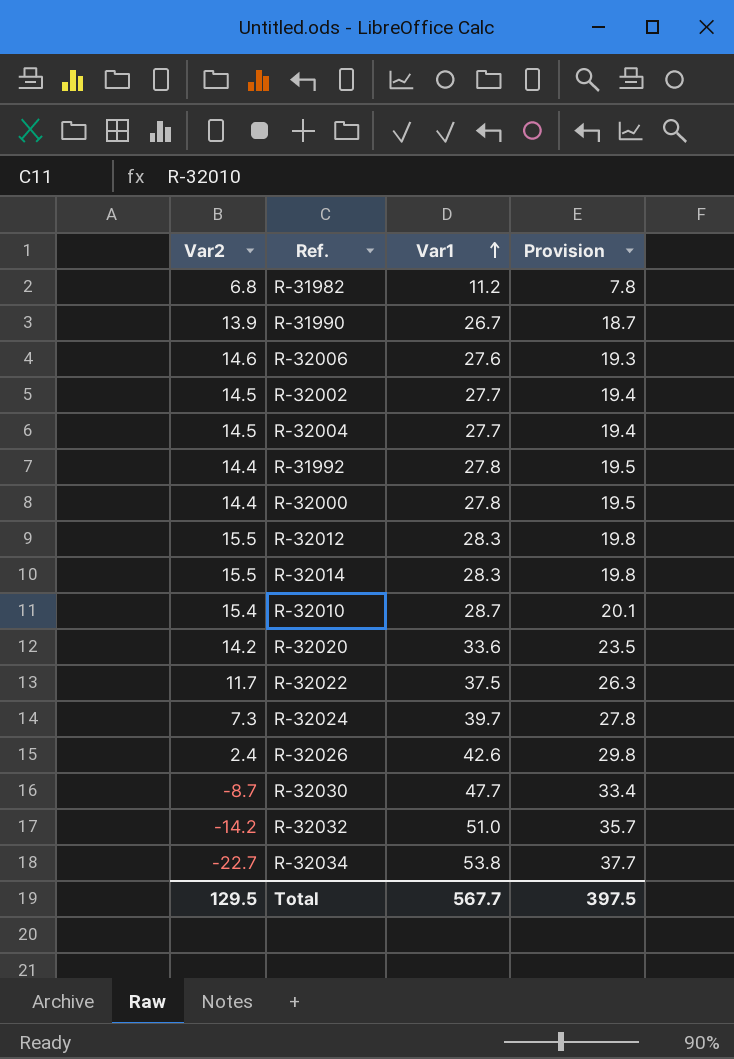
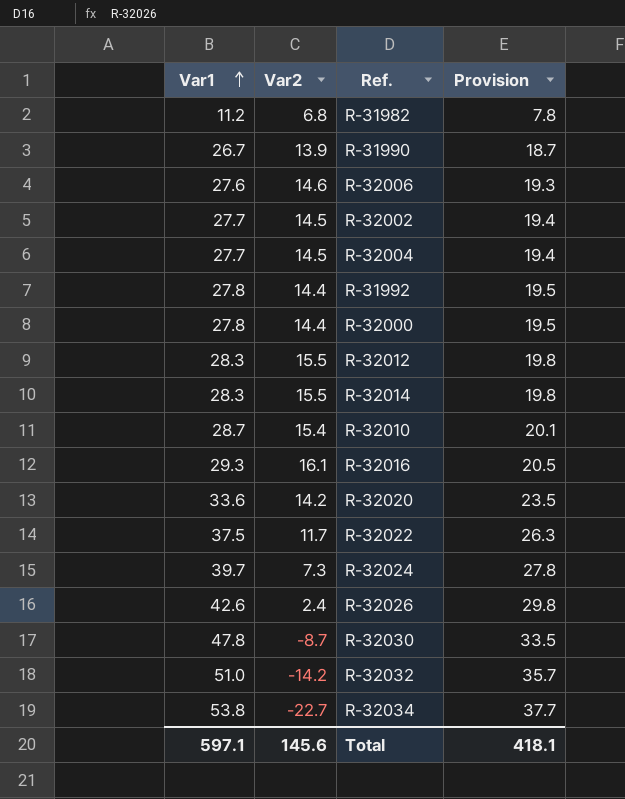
column Var1 | position: 3 -> 1
row R-32016: none -> 29.3 | 16.1 | 20.5
R-32030 | Var1: 47.7 -> 47.8
R-32030 | Provision: 33.4 -> 33.5
Total | Var1: 567.7 -> 597.1
Total | Var2: 129.5 -> 145.6
Total | Provision: 397.5 -> 418.1

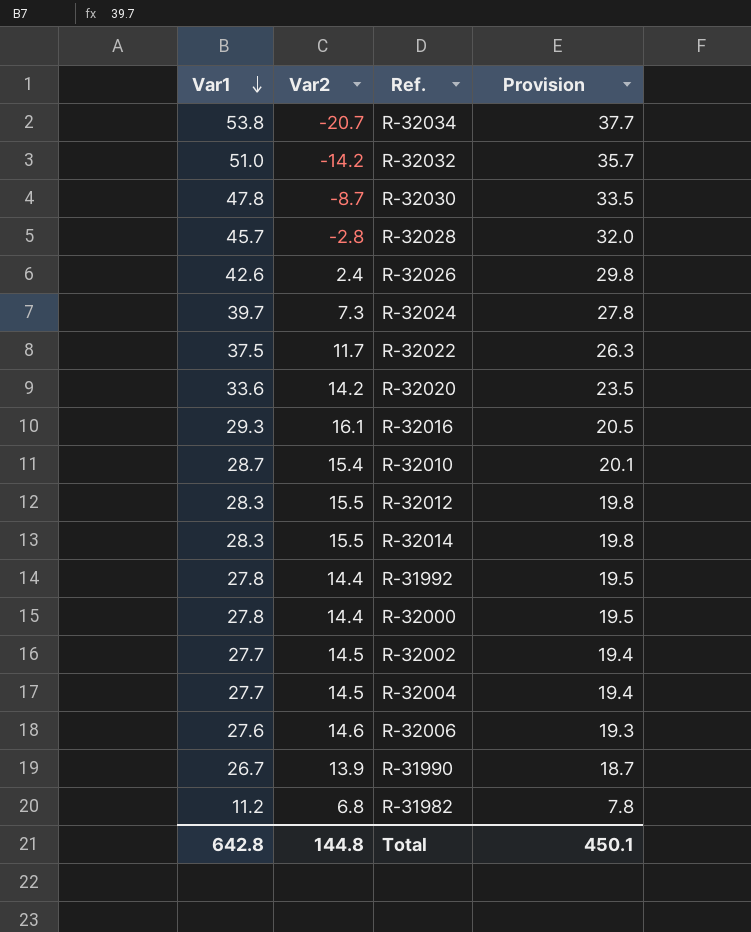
row order: Var1 ascending -> Var1 descending
R-32034 | Var2: -22.7 -> -20.7
row R-32028: none -> 45.7 | -2.8 | 32.0
Total | Var1: 597.1 -> 642.8
Total | Var2: 145.6 -> 144.8
Total | Provision: 418.1 -> 450.1

